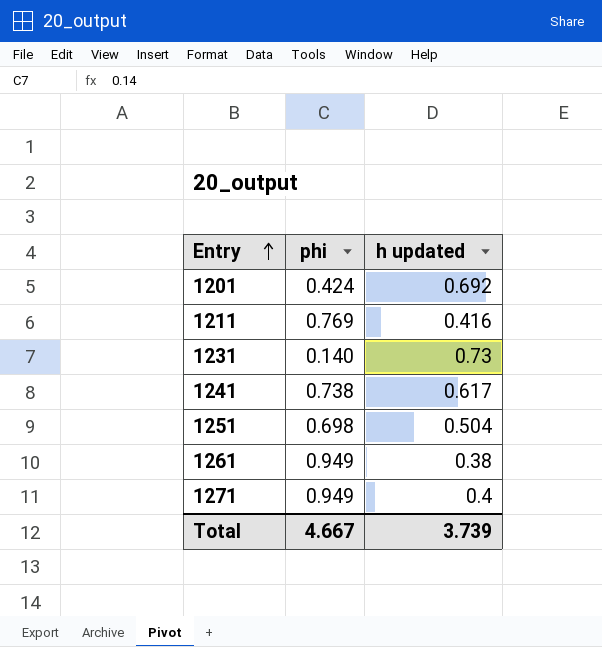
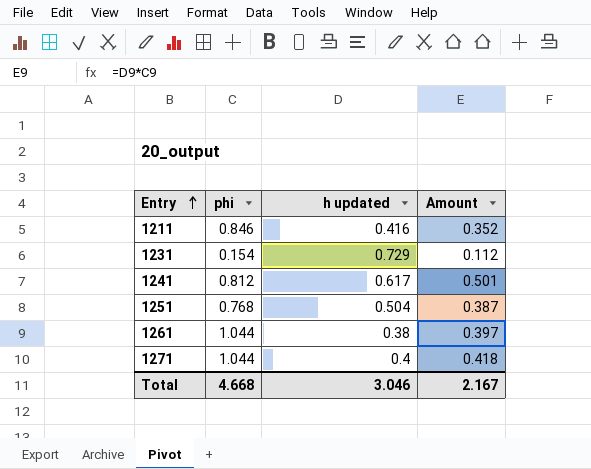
column Amount | formula: none -> [phi] * [h updated]
row 1201: 0.424 | 0.692 -> none
1211 | phi: 0.769 -> 0.846
1231 | phi: 0.140 -> 0.154
1231 | h updated: 0.73 -> 0.729
1241 | phi: 0.738 -> 0.812
1251 | phi: 0.698 -> 0.768
1261 | phi: 0.949 -> 1.044
1271 | phi: 0.949 -> 1.044
Total | phi: 4.667 -> 4.668
Total | h updated: 3.739 -> 3.046

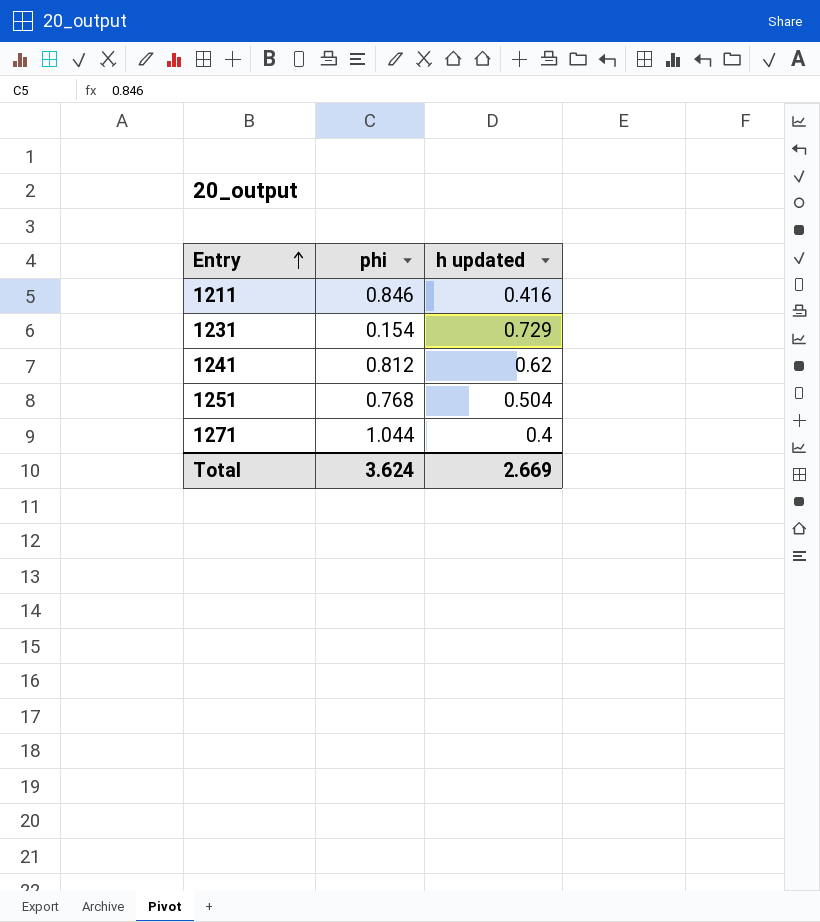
column Amount | formula: [phi] * [h updated] -> none
row 1261: 1.044 | 0.38 | 0.397 -> none
1241 | h updated: 0.617 -> 0.62
Total | phi: 4.668 -> 3.624
Total | h updated: 3.046 -> 2.669

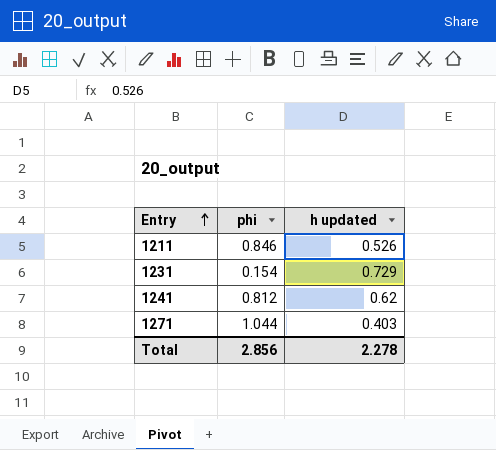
row 1251: 0.768 | 0.504 -> none
1211 | h updated: 0.416 -> 0.526
1271 | h updated: 0.4 -> 0.403
Total | phi: 3.624 -> 2.856
Total | h updated: 2.669 -> 2.278

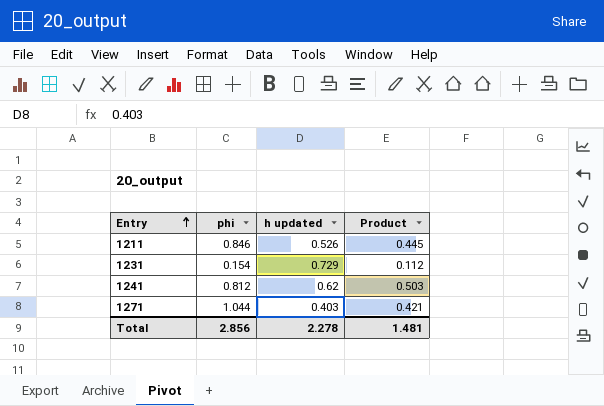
column Product | formula: none -> [phi] * [h updated]

